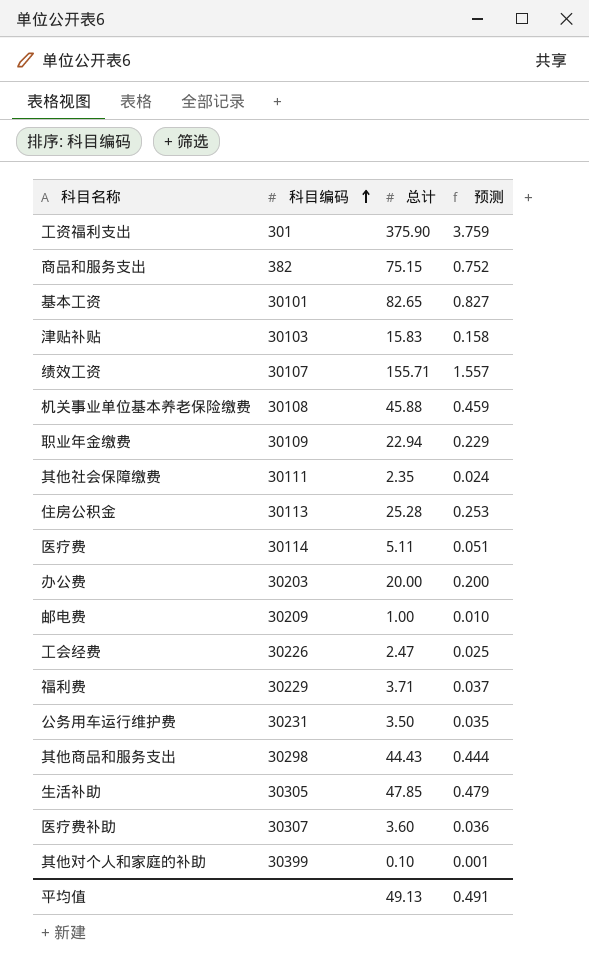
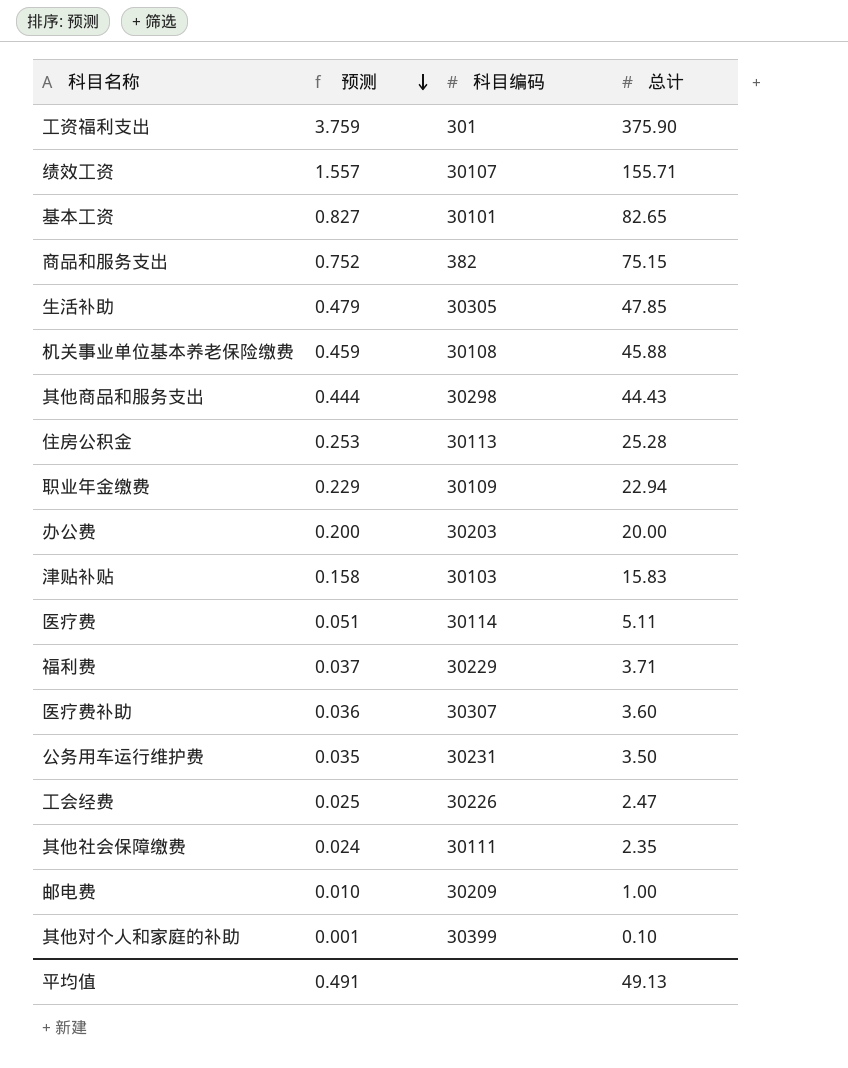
row order: 科目编码 ascending -> 预测 descending
column 预测 | position: 4 -> 2

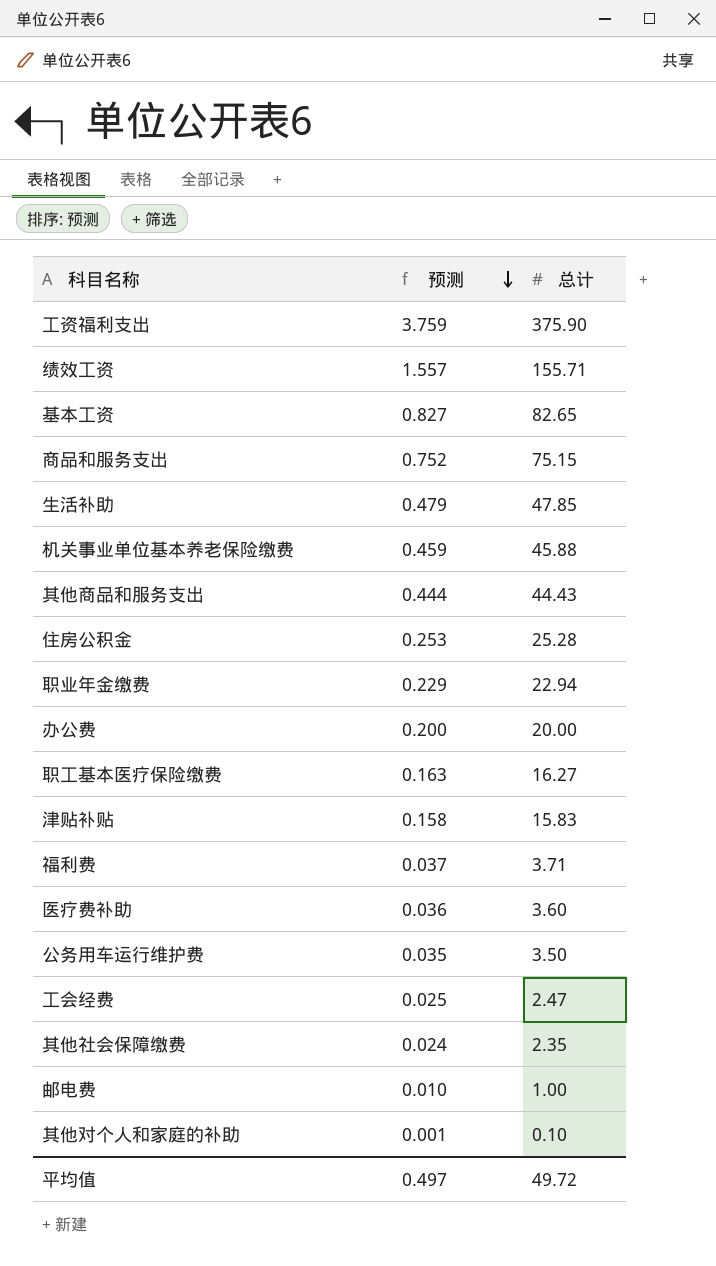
column 科目编码 | position: 3 -> none
row 医疗费: 0.051 | 30114 | 5.11 -> none
row 职工基本医疗保险缴费: none -> 0.163 | 16.27
平均值 | 预测: 0.491 -> 0.497
平均值 | 总计: 49.13 -> 49.72

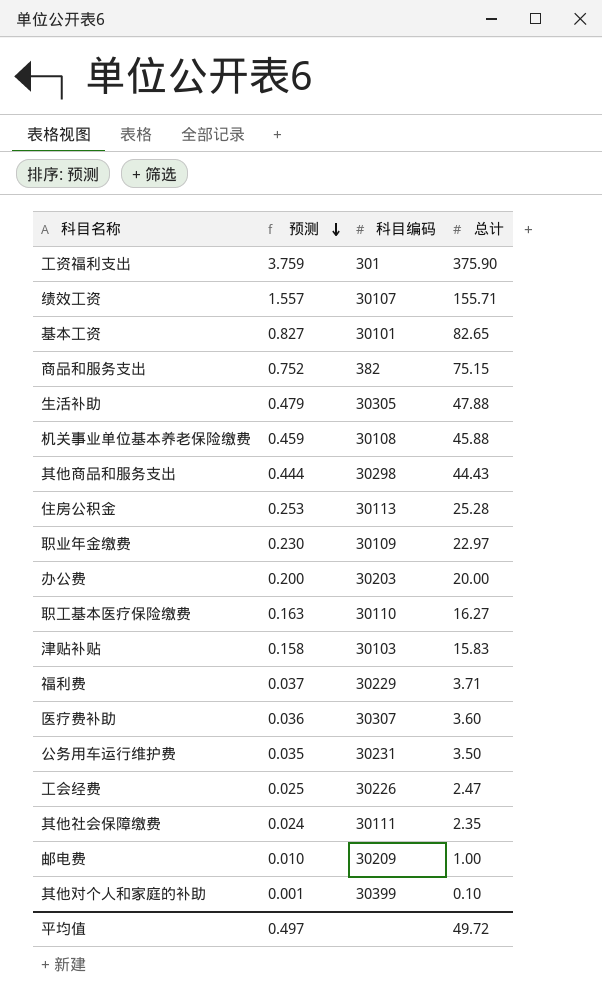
column 科目编码 | position: none -> 3
生活补助 | 总计: 47.85 -> 47.88
职业年金缴费 | 预测: 0.229 -> 0.230
职业年金缴费 | 总计: 22.94 -> 22.97

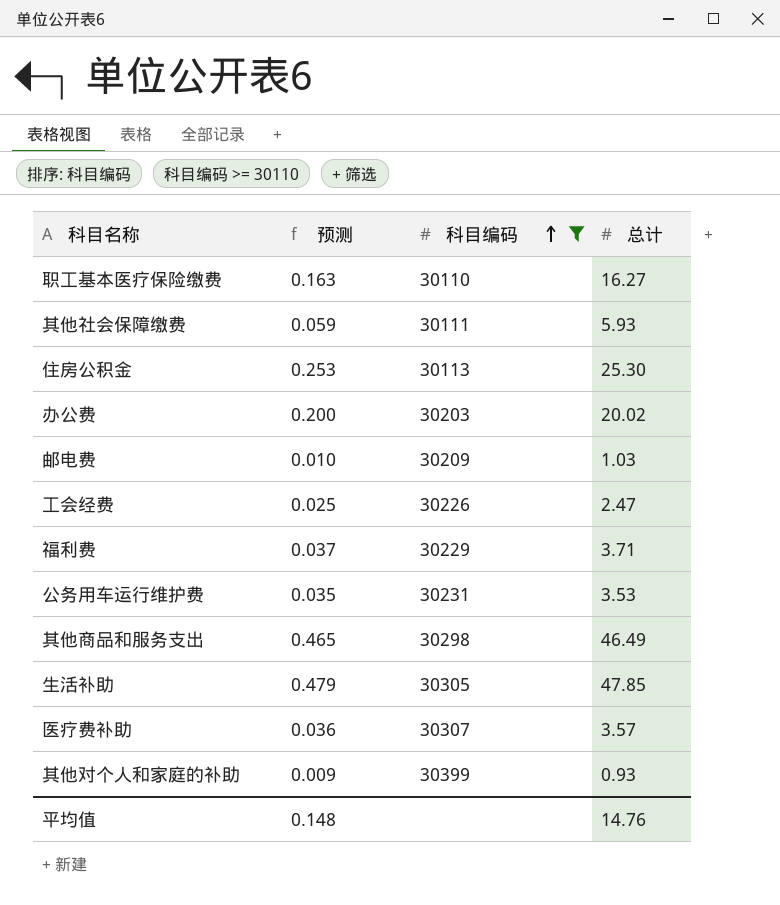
filter: none -> 科目编码 >= 30110
row order: 预测 descending -> 科目编码 ascending
其他社会保障缴费 | 预测: 0.024 -> 0.059
其他社会保障缴费 | 总计: 2.35 -> 5.93
住房公积金 | 总计: 25.28 -> 25.30
办公费 | 总计: 20.00 -> 20.02
邮电费 | 总计: 1.00 -> 1.03
公务用车运行维护费 | 总计: 3.50 -> 3.53
其他商品和服务支出 | 预测: 0.444 -> 0.465
其他商品和服务支出 | 总计: 44.43 -> 46.49
生活补助 | 总计: 47.88 -> 47.85
医疗费补助 | 总计: 3.60 -> 3.57
其他对个人和家庭的补助 | 预测: 0.001 -> 0.009
其他对个人和家庭的补助 | 总计: 0.10 -> 0.93
平均值 | 预测: 0.497 -> 0.148
平均值 | 总计: 49.72 -> 14.76

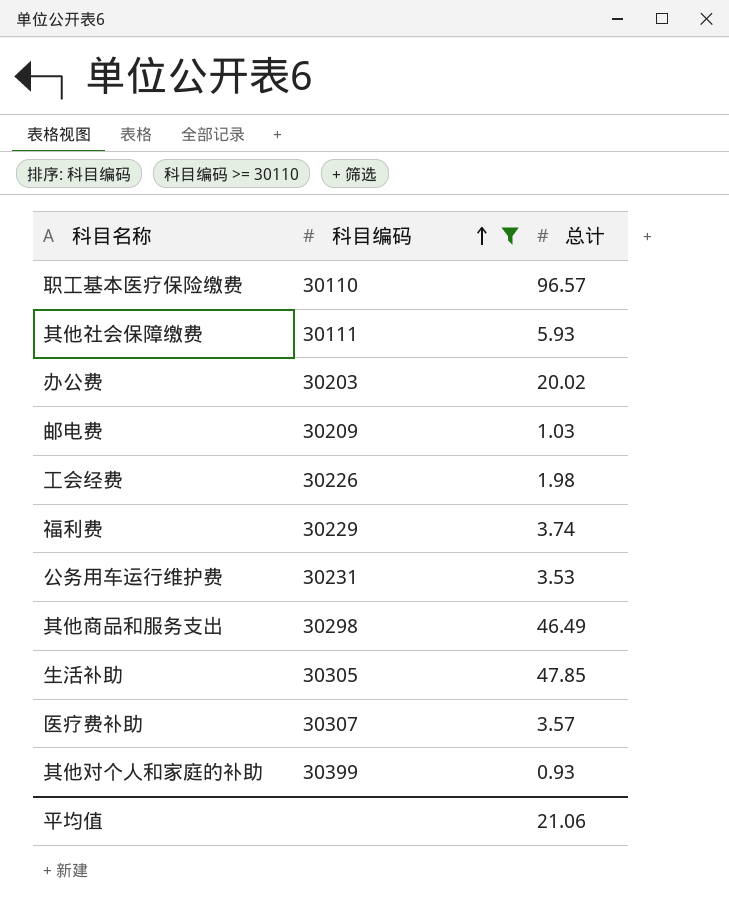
column 预测 | formula: [总计] * 0.01 -> none
row 住房公积金: 0.253 | 30113 | 25.30 -> none
职工基本医疗保险缴费 | 总计: 16.27 -> 96.57
工会经费 | 总计: 2.47 -> 1.98
福利费 | 总计: 3.71 -> 3.74
平均值 | 总计: 14.76 -> 21.06

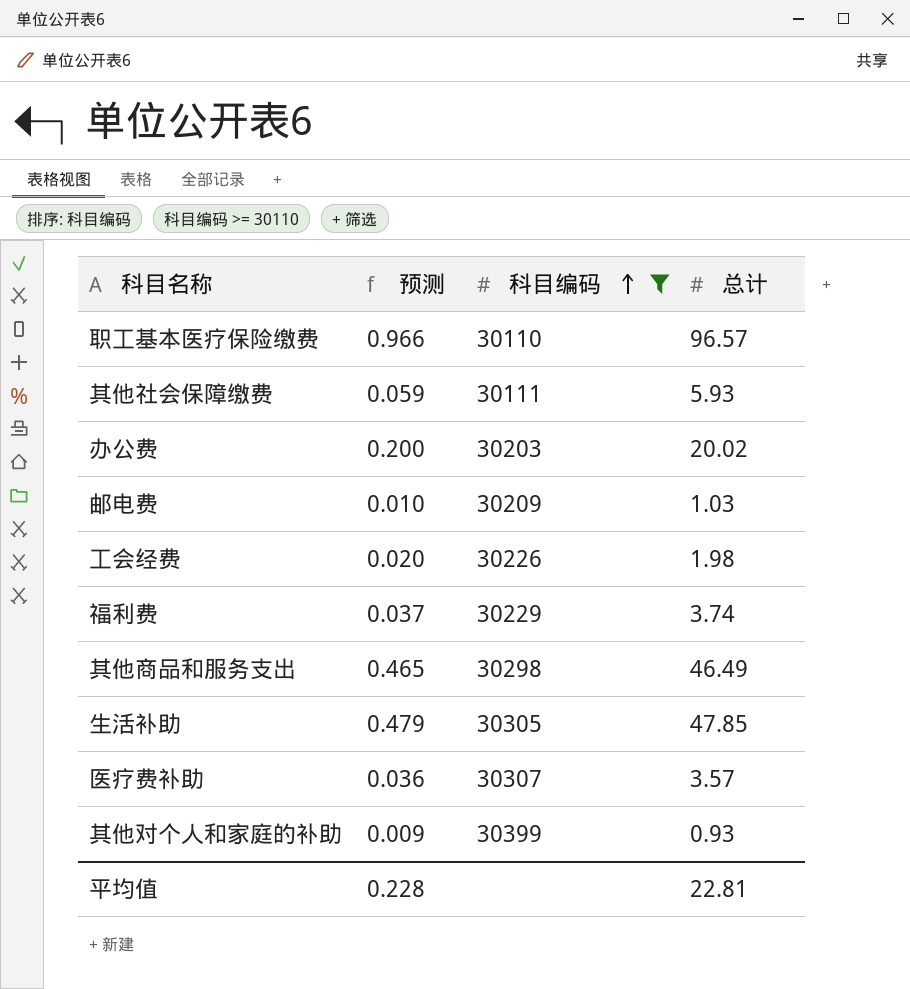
column 预测 | formula: none -> [总计] * 0.01
row 公务用车运行维护费: 30231 | 3.53 -> none
平均值 | 总计: 21.06 -> 22.81

